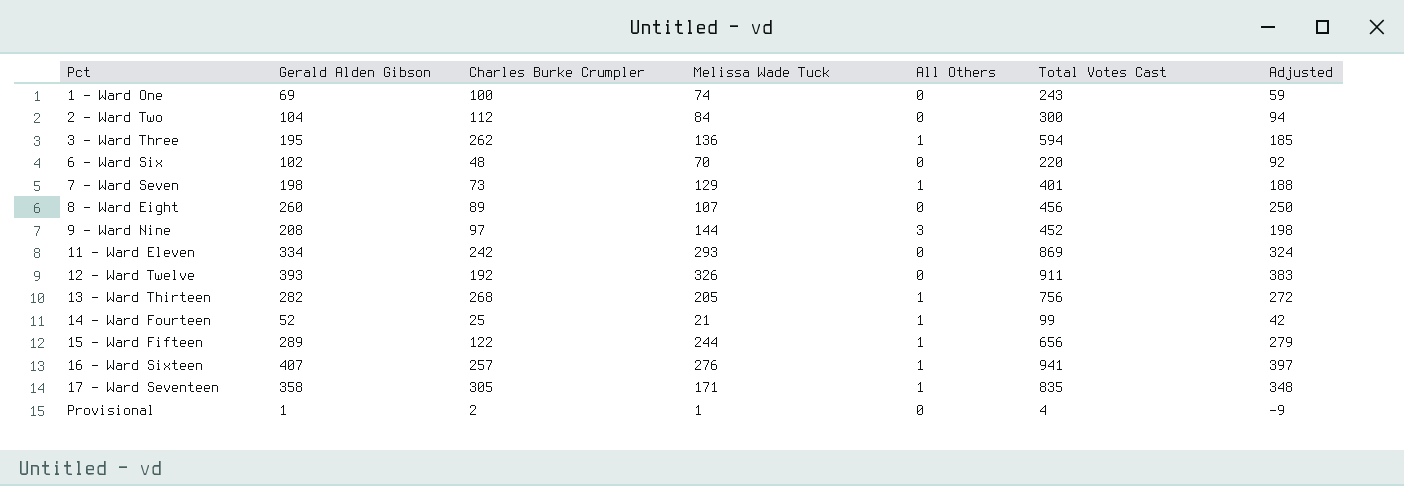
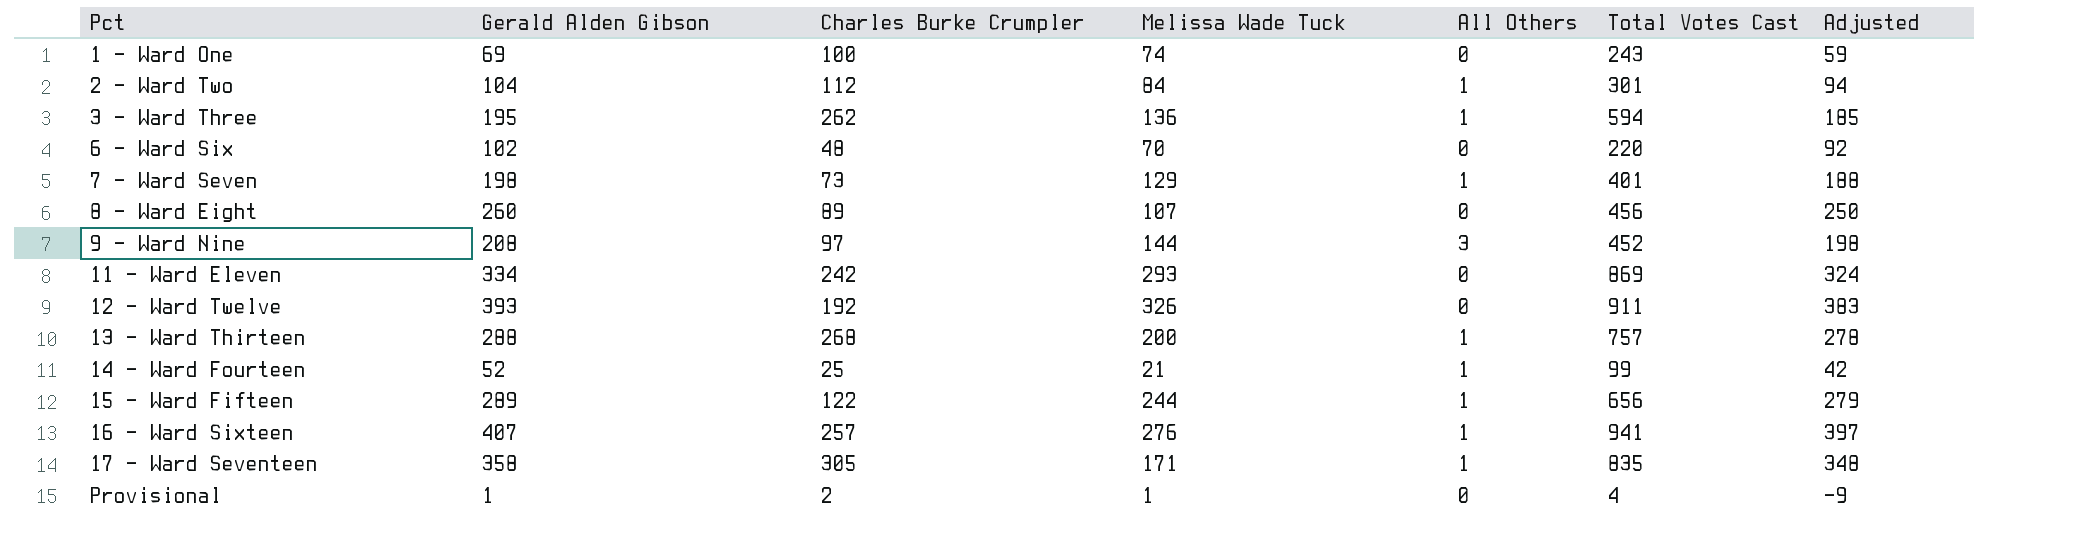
2 - Ward Two | All Others: 0 -> 1
2 - Ward Two | Total Votes Cast: 300 -> 301
13 - Ward Thirteen | Gerald Alden Gibson: 282 -> 288
13 - Ward Thirteen | Melissa Wade Tuck: 205 -> 200
13 - Ward Thirteen | Total Votes Cast: 756 -> 757
13 - Ward Thirteen | Adjusted: 272 -> 278

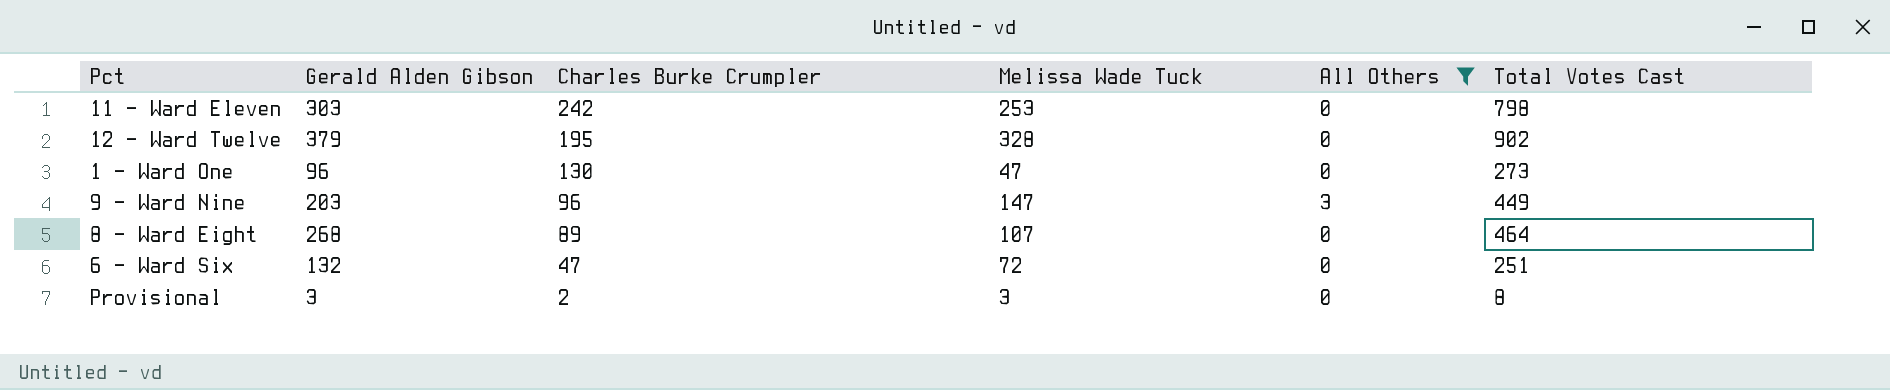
filter: none -> All Others != 1
row order: Pct ascending -> Charles Burke Crumpler descending
column Adjusted | formula: [Gerald Alden Gibson] - 10 -> none
11 - Ward Eleven | Gerald Alden Gibson: 334 -> 303
11 - Ward Eleven | Melissa Wade Tuck: 293 -> 253
11 - Ward Eleven | Total Votes Cast: 869 -> 798
12 - Ward Twelve | Gerald Alden Gibson: 393 -> 379
12 - Ward Twelve | Charles Burke Crumpler: 192 -> 195
12 - Ward Twelve | Melissa Wade Tuck: 326 -> 328
12 - Ward Twelve | Total Votes Cast: 911 -> 902
1 - Ward One | Gerald Alden Gibson: 69 -> 96
1 - Ward One | Charles Burke Crumpler: 100 -> 130
1 - Ward One | Melissa Wade Tuck: 74 -> 47
1 - Ward One | Total Votes Cast: 243 -> 273
9 - Ward Nine | Gerald Alden Gibson: 208 -> 203
9 - Ward Nine | Charles Burke Crumpler: 97 -> 96
9 - Ward Nine | Melissa Wade Tuck: 144 -> 147
9 - Ward Nine | Total Votes Cast: 452 -> 449
8 - Ward Eight | Gerald Alden Gibson: 260 -> 268
8 - Ward Eight | Total Votes Cast: 456 -> 464
6 - Ward Six | Gerald Alden Gibson: 102 -> 132
6 - Ward Six | Charles Burke Crumpler: 48 -> 47
6 - Ward Six | Melissa Wade Tuck: 70 -> 72
6 - Ward Six | Total Votes Cast: 220 -> 251
Provisional | Gerald Alden Gibson: 1 -> 3
Provisional | Melissa Wade Tuck: 1 -> 3
Provisional | Total Votes Cast: 4 -> 8

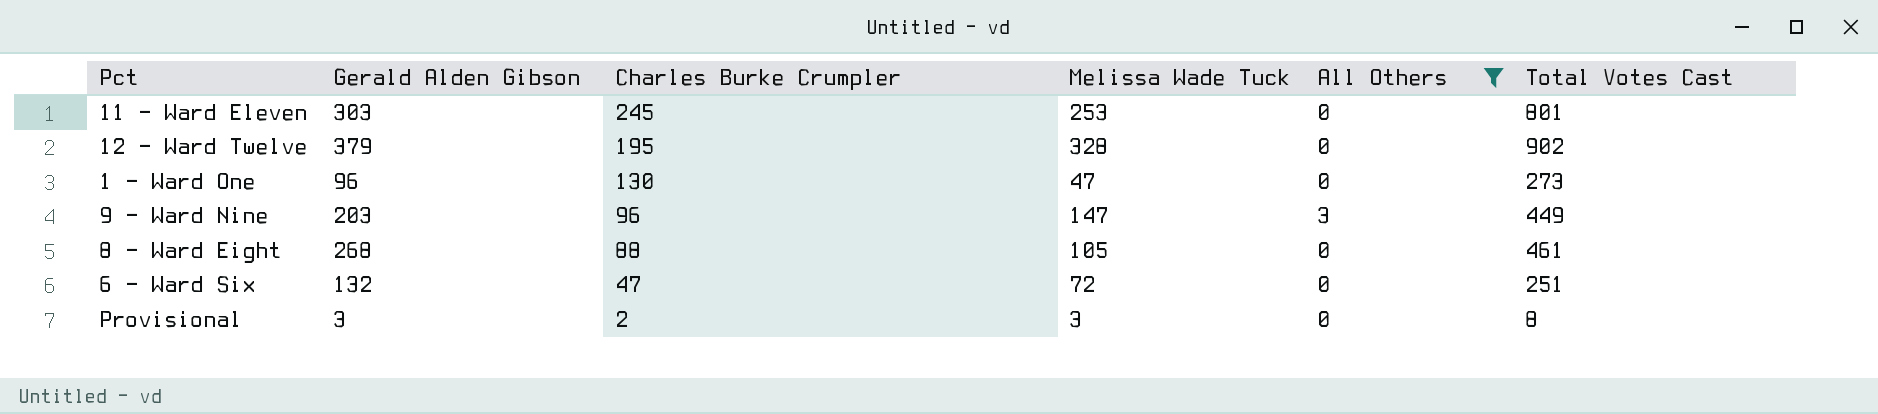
11 - Ward Eleven | Charles Burke Crumpler: 242 -> 245
11 - Ward Eleven | Total Votes Cast: 798 -> 801
8 - Ward Eight | Charles Burke Crumpler: 89 -> 88
8 - Ward Eight | Melissa Wade Tuck: 107 -> 105
8 - Ward Eight | Total Votes Cast: 464 -> 461

